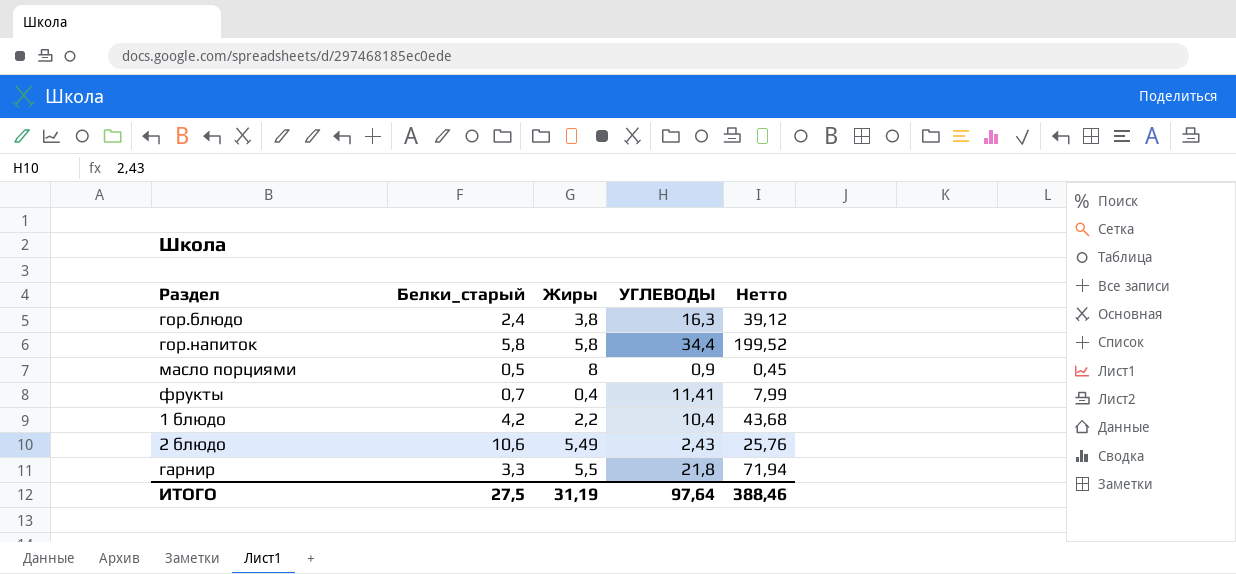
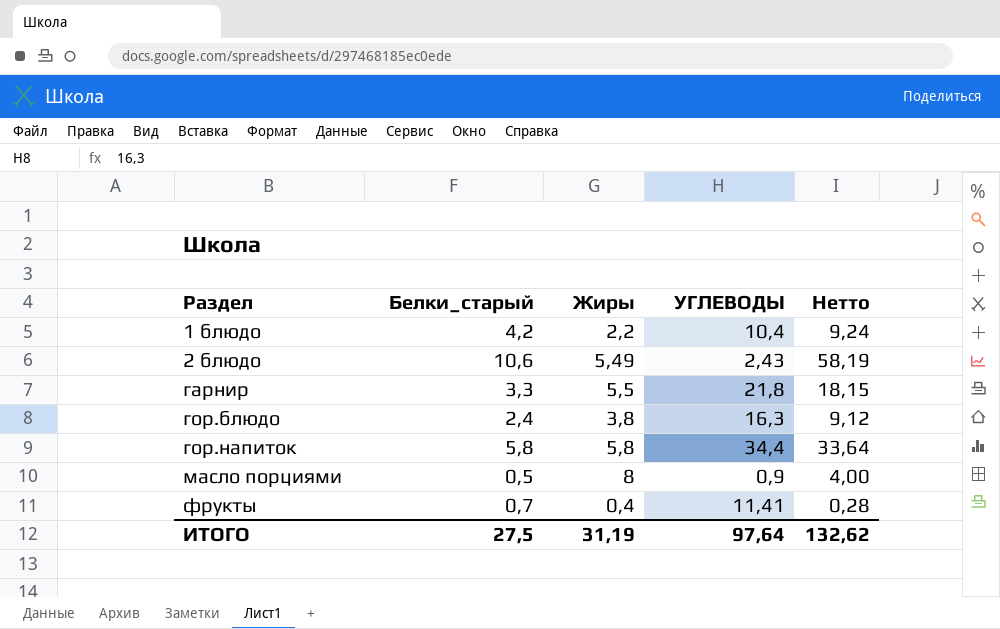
row order: none -> Раздел ascending
column Нетто | formula: [Белки_старый] * [УГЛЕВОДЫ] -> [Белки_старый] * [Жиры]
ИТОГО | Нетто: 388,46 -> 132,62

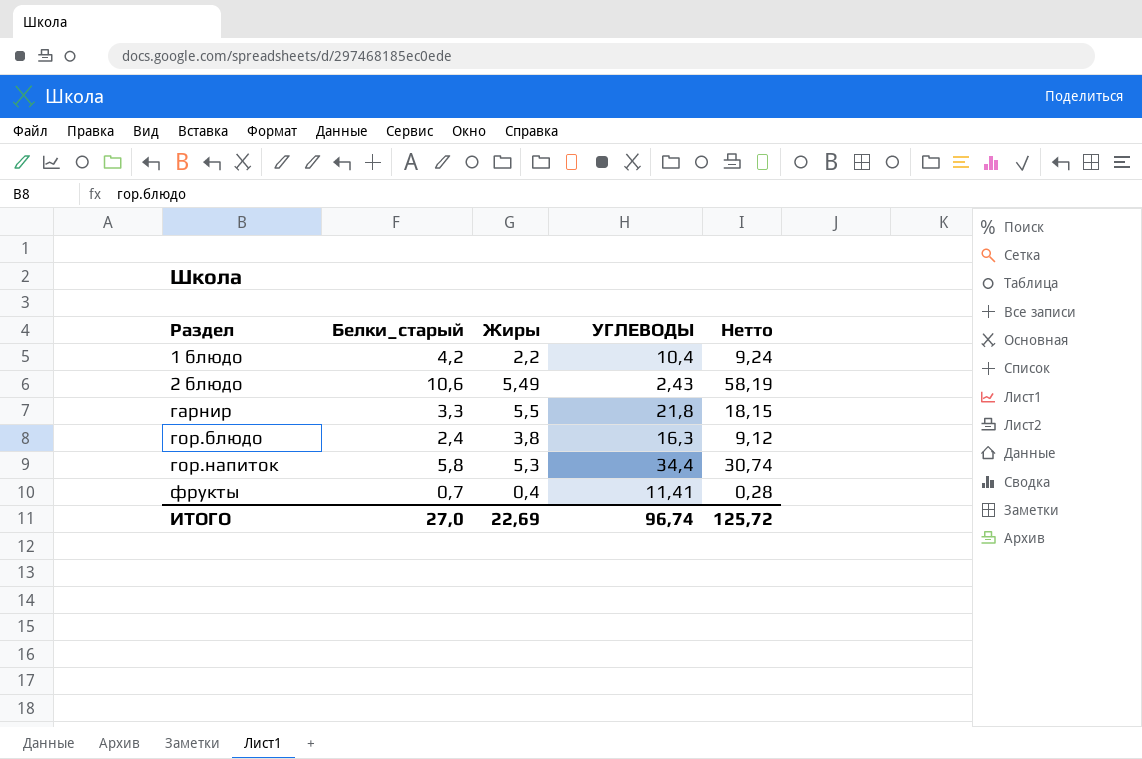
row масло порциями: 0,5 | 8 | 0,9 | 4,00 -> none
гор.напиток | Жиры: 5,8 -> 5,3
гор.напиток | Нетто: 33,64 -> 30,74
ИТОГО | Белки_старый: 27,5 -> 27,0
ИТОГО | Жиры: 31,19 -> 22,69
ИТОГО | УГЛЕВОДЫ: 97,64 -> 96,74
ИТОГО | Нетто: 132,62 -> 125,72

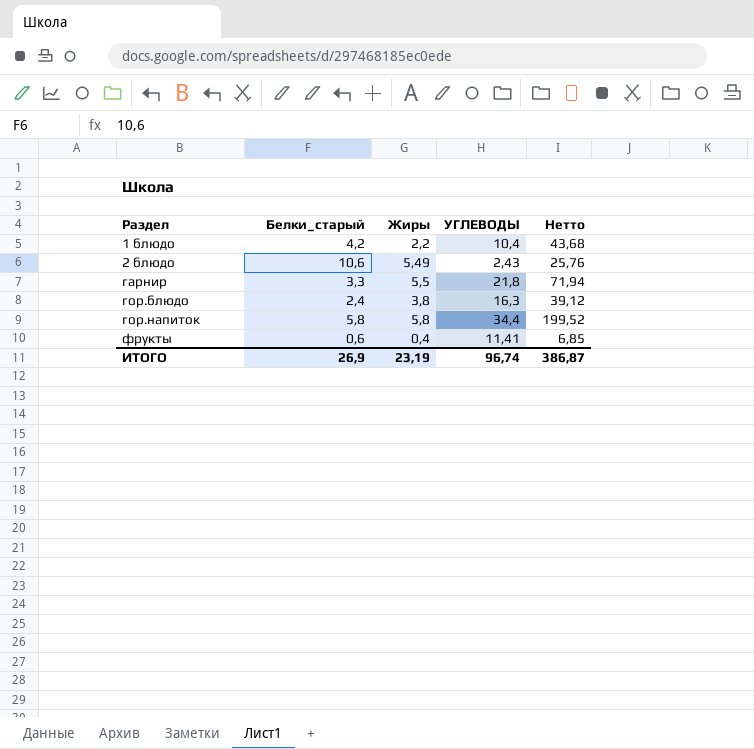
column Нетто | formula: [Белки_старый] * [Жиры] -> [Белки_старый] * [УГЛЕВОДЫ]
гор.напиток | Жиры: 5,3 -> 5,8
фрукты | Белки_старый: 0,7 -> 0,6
ИТОГО | Белки_старый: 27,0 -> 26,9
ИТОГО | Жиры: 22,69 -> 23,19
ИТОГО | Нетто: 125,72 -> 386,87

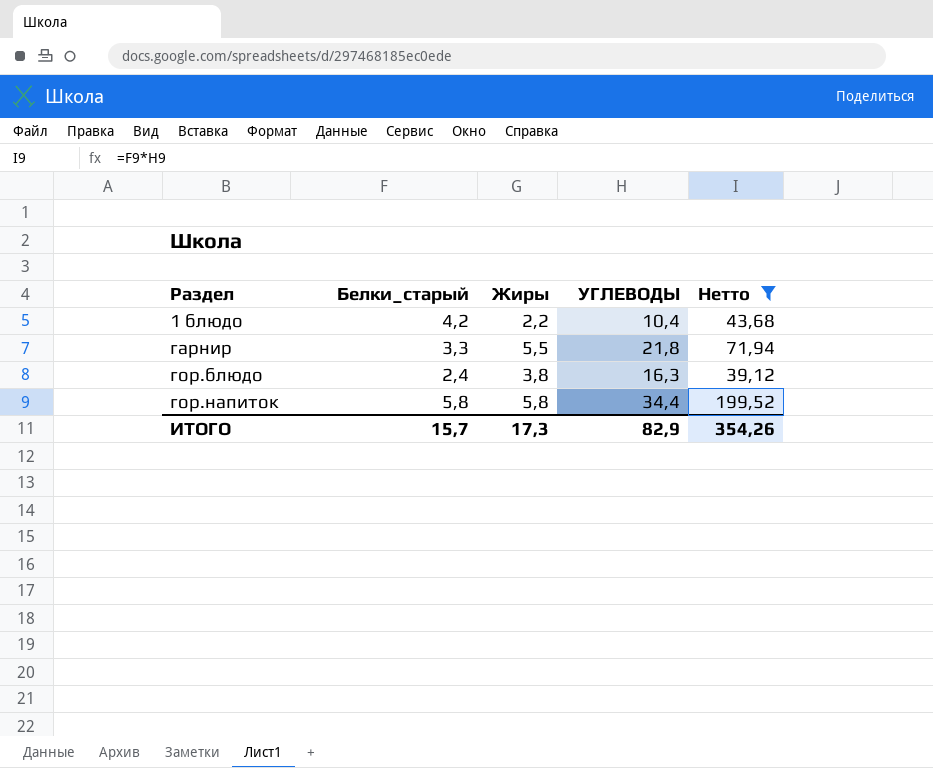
filter: none -> Нетто >= 39,12
ИТОГО | Белки_старый: 26,9 -> 15,7
ИТОГО | Жиры: 23,19 -> 17,3
ИТОГО | УГЛЕВОДЫ: 96,74 -> 82,9
ИТОГО | Нетто: 386,87 -> 354,26

